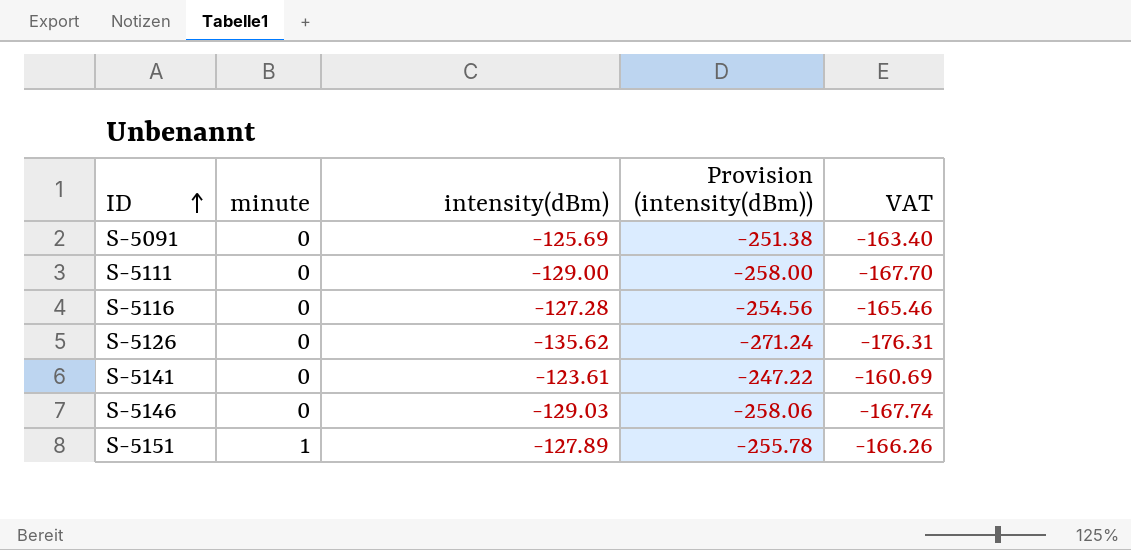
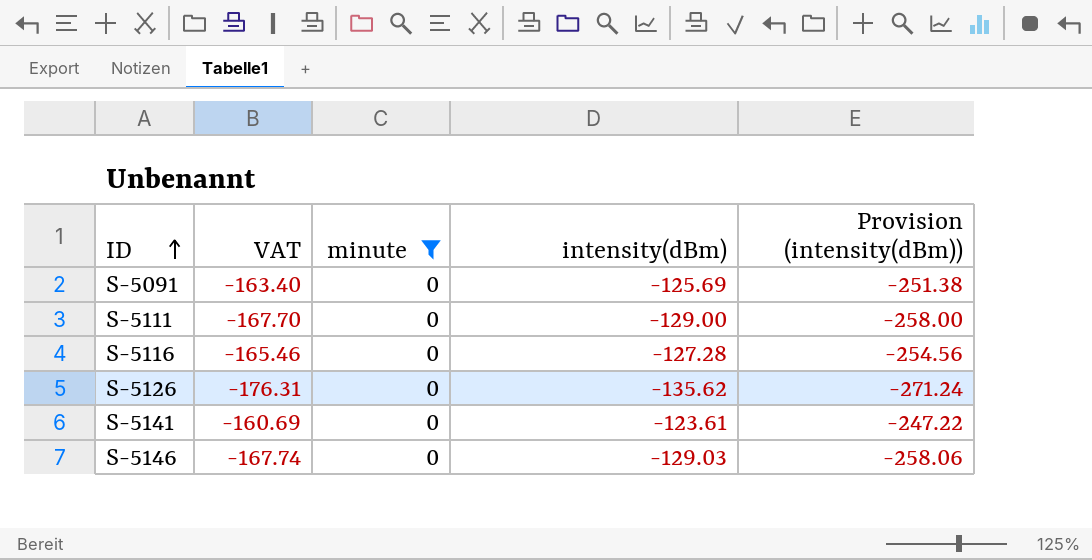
filter: none -> minute = 0
column VAT | position: 5 -> 2

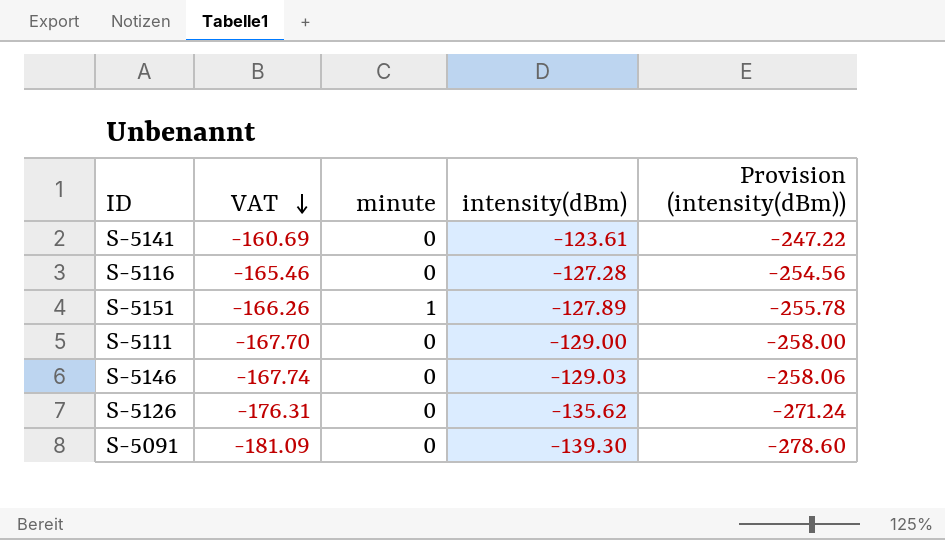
filter: minute = 0 -> none
row order: ID ascending -> VAT descending
S-5091 | VAT: -163.40 -> -181.09
S-5091 | intensity(dBm): -125.69 -> -139.30
S-5091 | Provision (intensity(dBm)): -251.38 -> -278.60

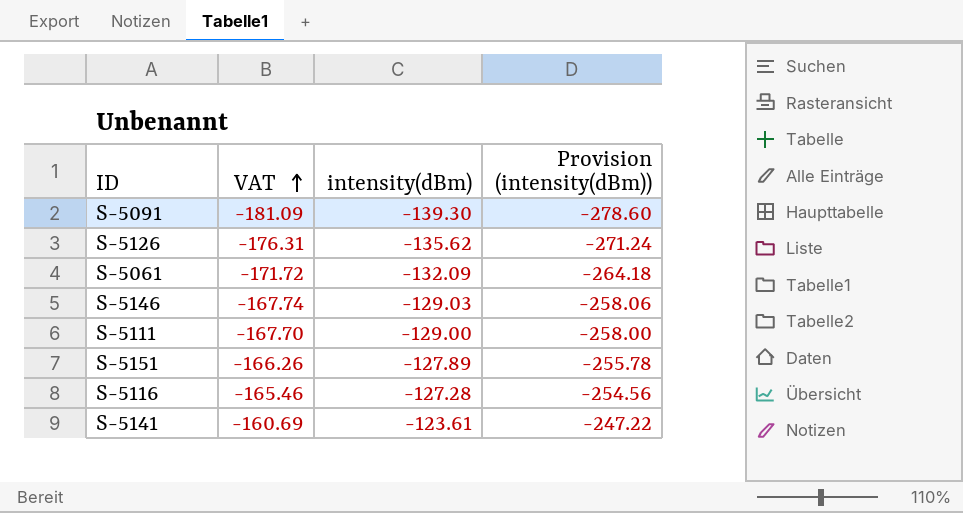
row order: VAT descending -> VAT ascending
column minute | position: 3 -> none
row S-5061: none -> -171.72 | -132.09 | -264.18

